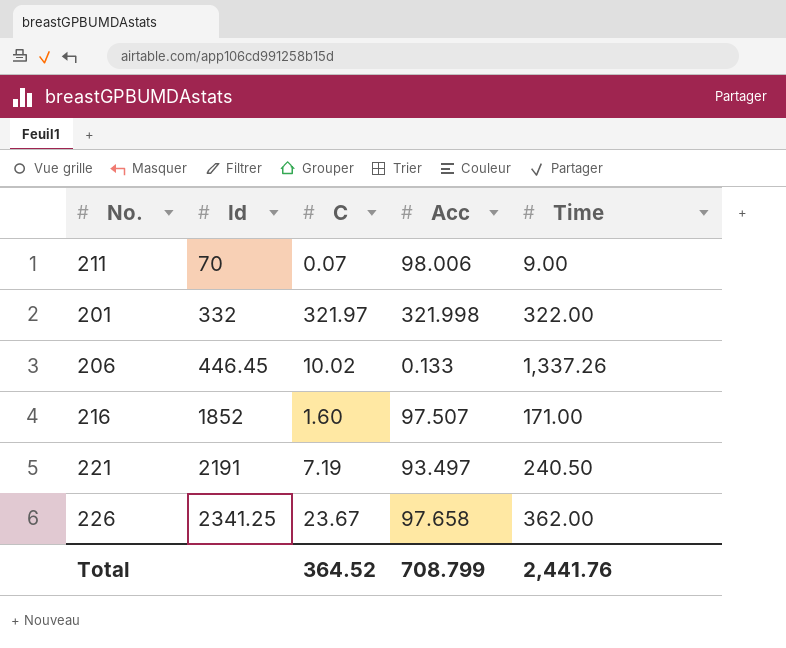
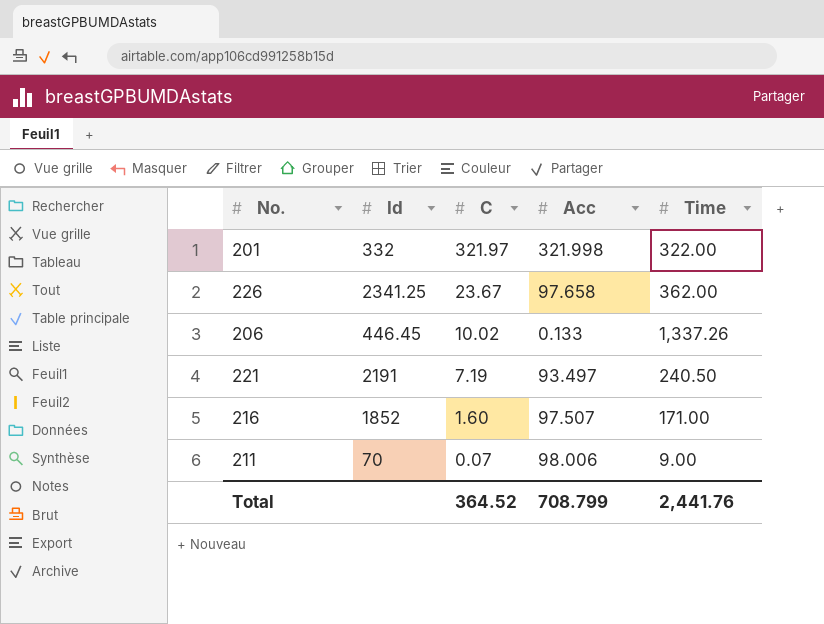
row order: Id ascending -> C descending

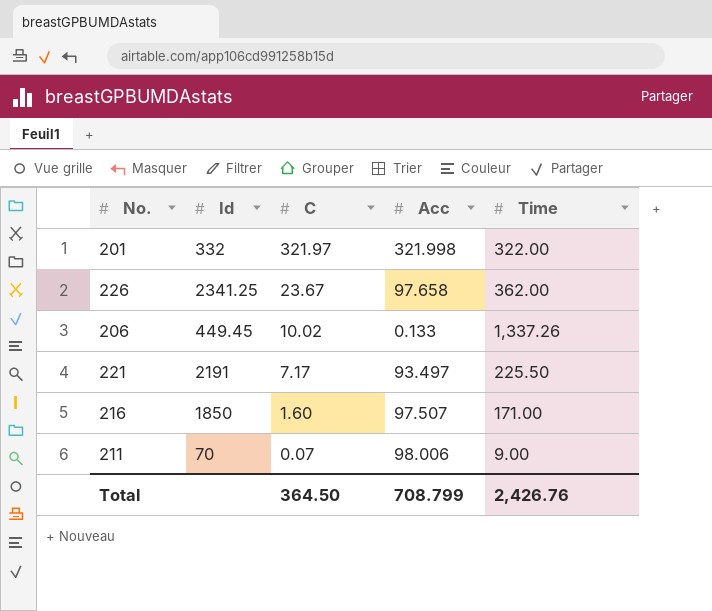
206 | Id: 446.45 -> 449.45
221 | C: 7.19 -> 7.17
221 | Time: 240.50 -> 225.50
216 | Id: 1852 -> 1850
Total | C: 364.52 -> 364.50
Total | Time: 2,441.76 -> 2,426.76

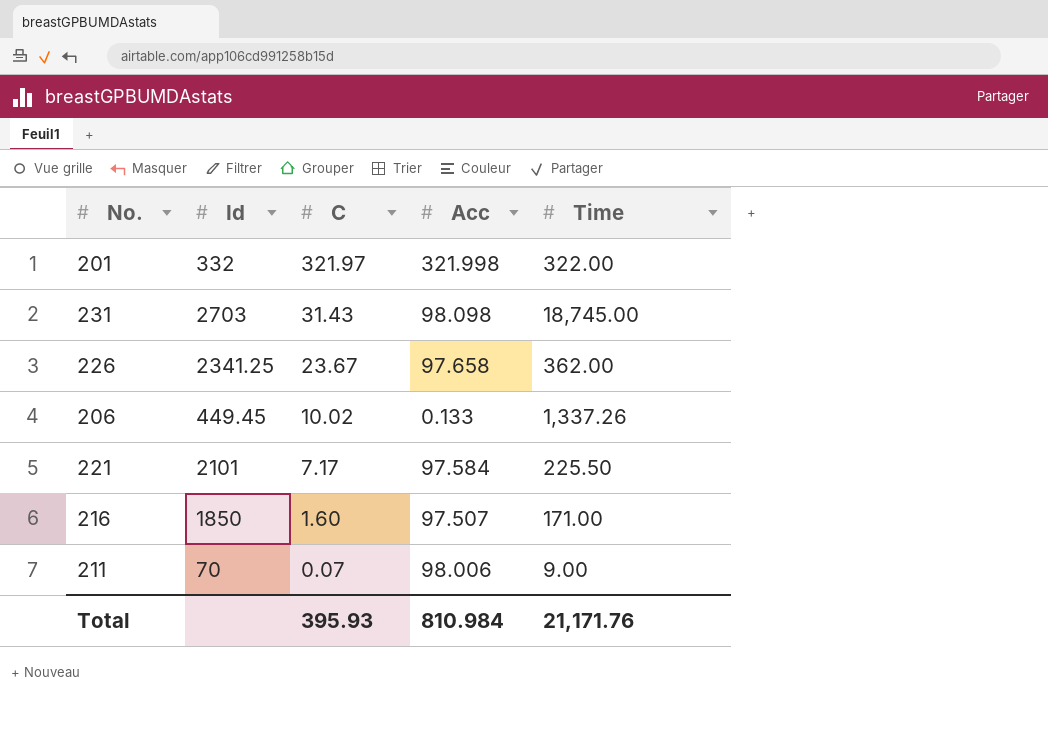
row 231: none -> 2703 | 31.43 | 98.098 | 18,745.00
221 | Id: 2191 -> 2101
221 | Acc: 93.497 -> 97.584
Total | C: 364.50 -> 395.93
Total | Acc: 708.799 -> 810.984
Total | Time: 2,426.76 -> 21,171.76

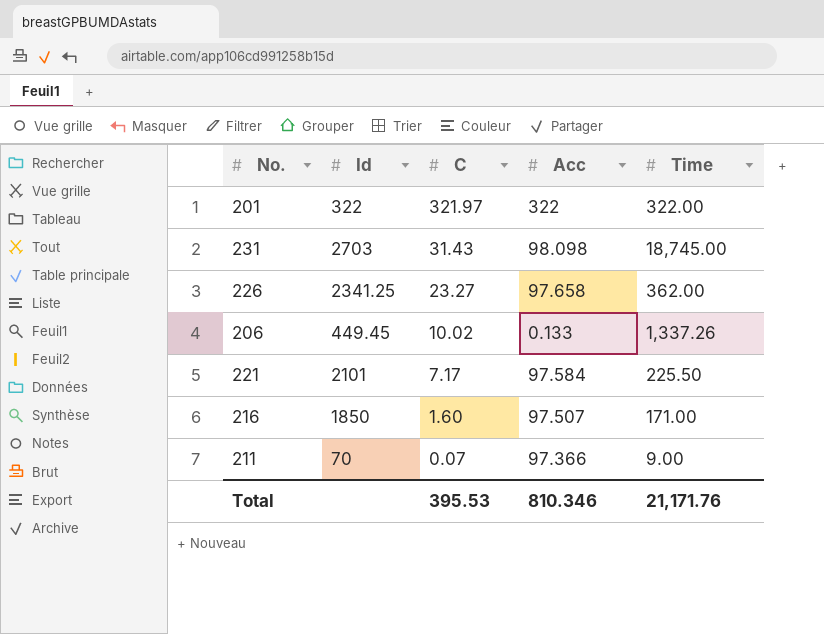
201 | Id: 332 -> 322
201 | Acc: 321.998 -> 322
226 | C: 23.67 -> 23.27
211 | Acc: 98.006 -> 97.366
Total | C: 395.93 -> 395.53
Total | Acc: 810.984 -> 810.346

